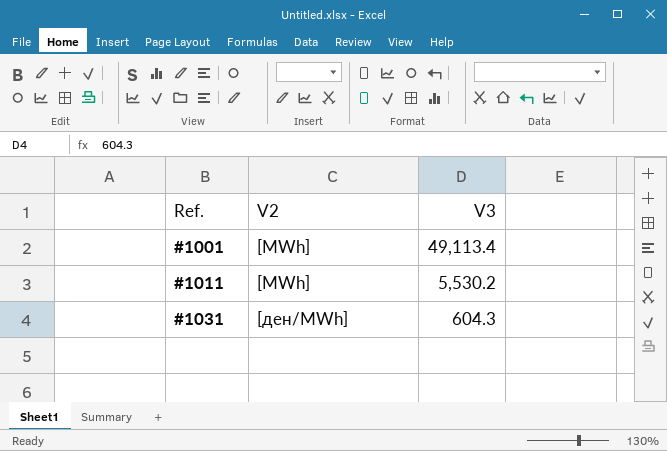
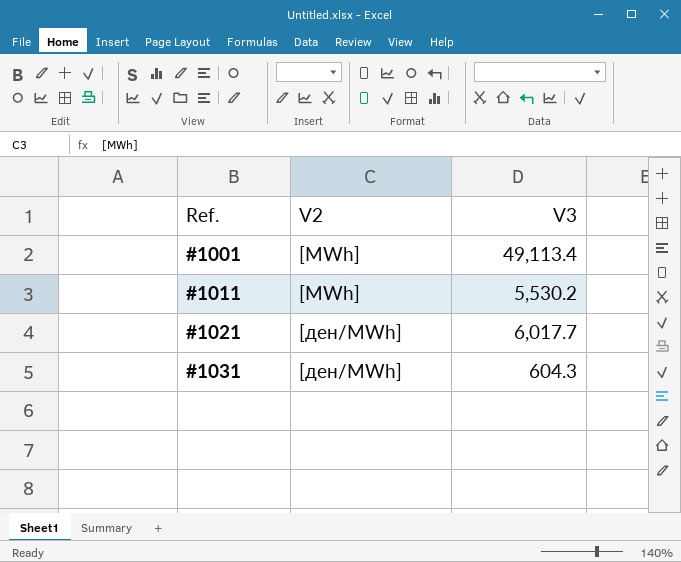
row #1021: none -> [ден/MWh] | 6,017.7

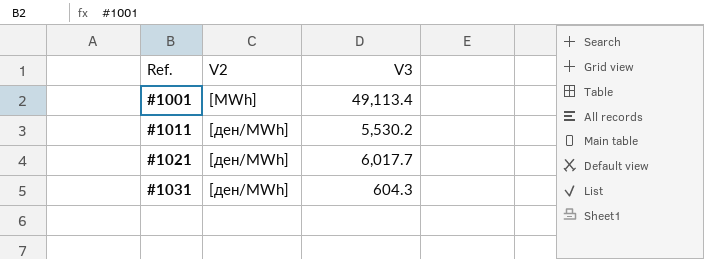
#1011 | V2: [MWh] -> [ден/MWh]

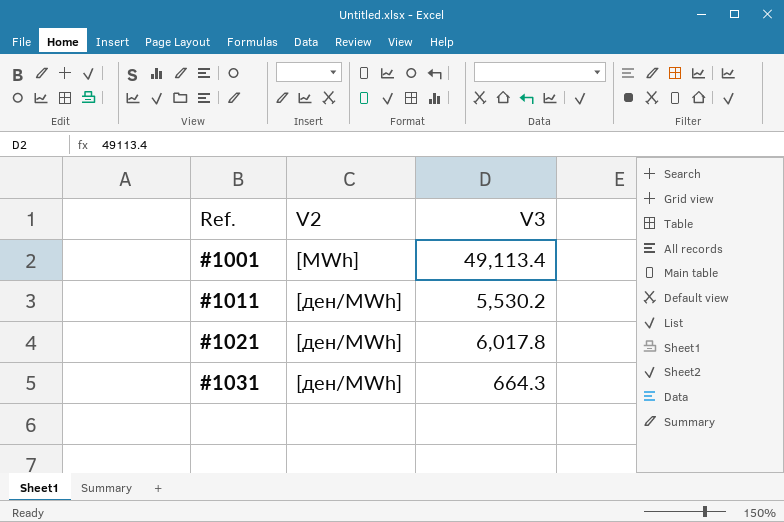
#1021 | V3: 6,017.7 -> 6,017.8
#1031 | V3: 604.3 -> 664.3

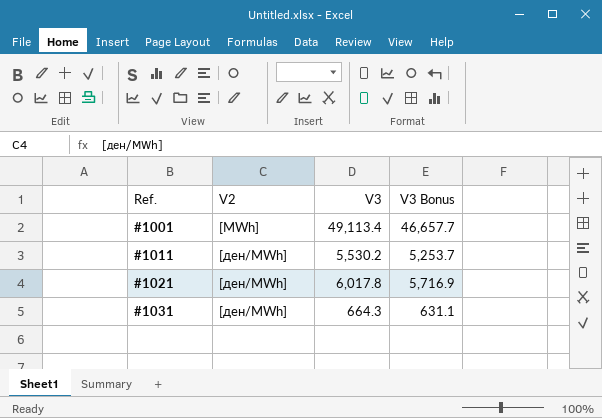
column V3 Bonus | formula: none -> [V3] * 0.95

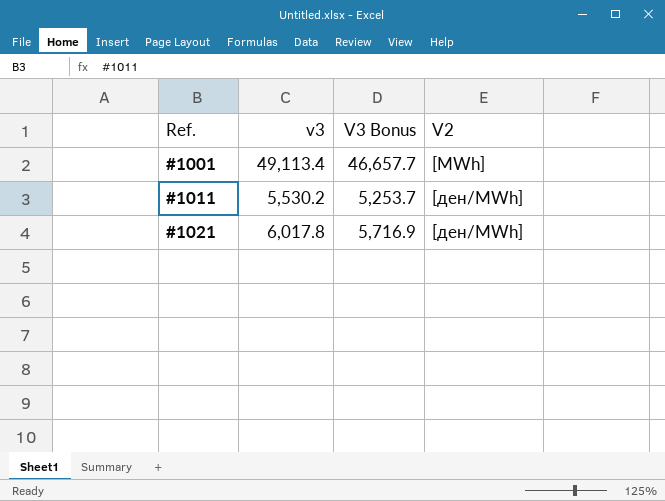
column name: V3 -> v3
column V2 | position: 2 -> 4
row #1031: [ден/MWh] | 664.3 | 631.1 -> none

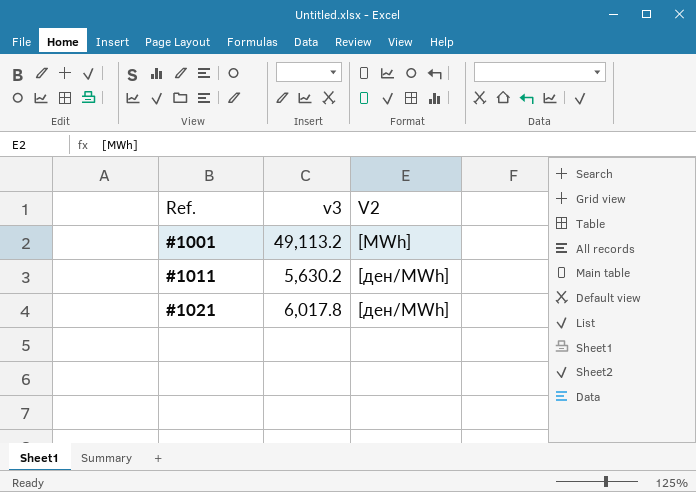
column V3 Bonus | formula: [v3] * 0.95 -> none
#1001 | v3: 49,113.4 -> 49,113.2
#1011 | v3: 5,530.2 -> 5,630.2

